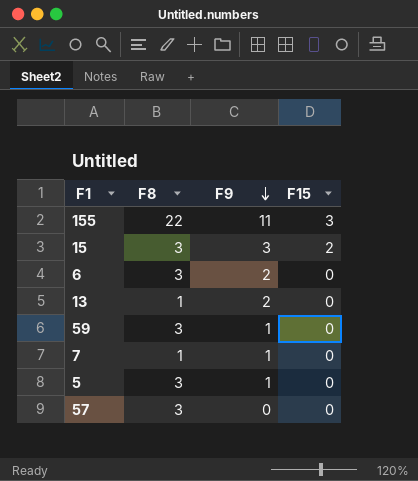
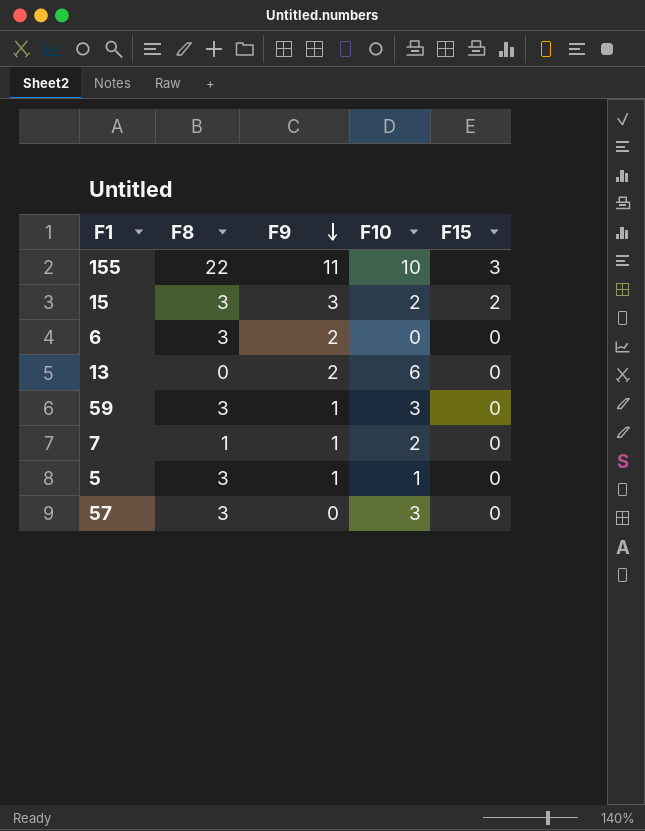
column F10 | position: none -> 4
13 | F8: 1 -> 0

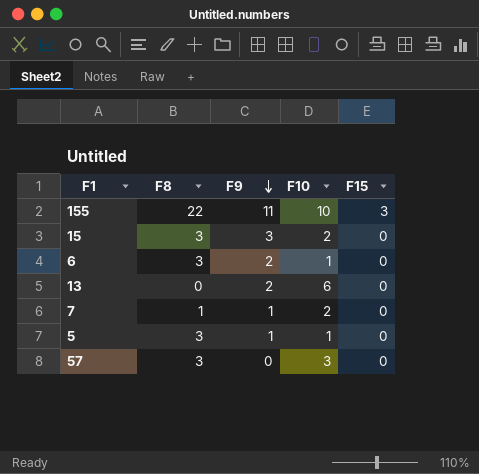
row 59: 3 | 1 | 3 | 0 -> none
15 | F15: 2 -> 0
6 | F10: 0 -> 1

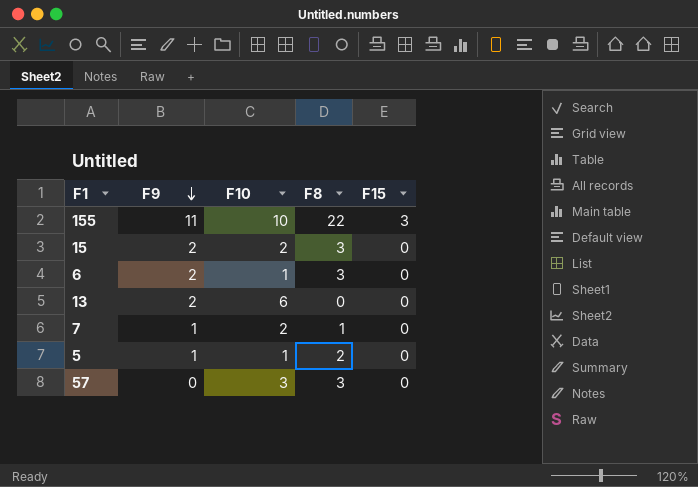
column F8 | position: 2 -> 4
15 | F9: 3 -> 2
5 | F8: 3 -> 2

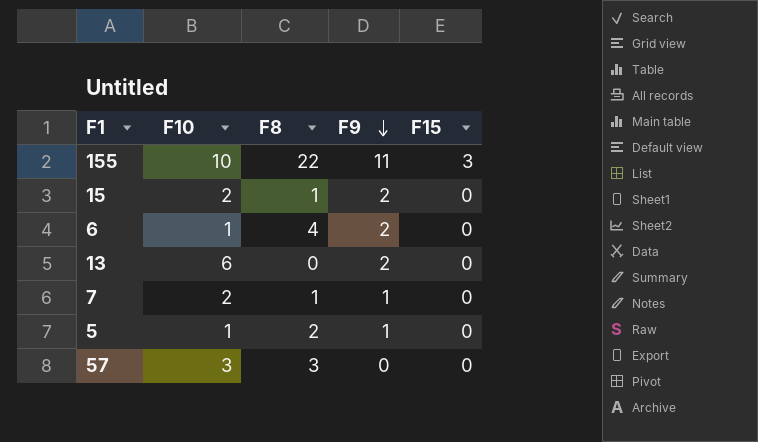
column F9 | position: 2 -> 4
15 | F8: 3 -> 1
6 | F8: 3 -> 4

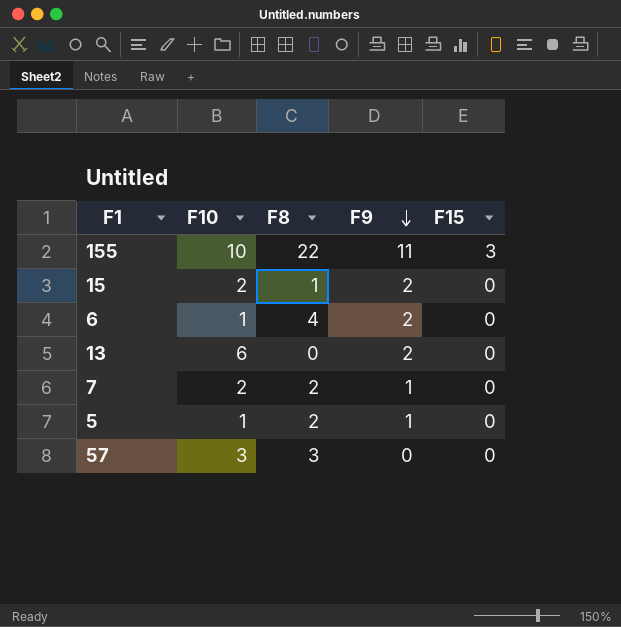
7 | F8: 1 -> 2

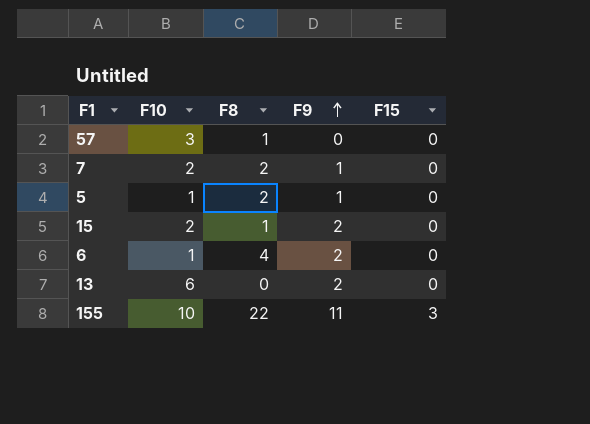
row order: F9 descending -> F9 ascending
57 | F8: 3 -> 1

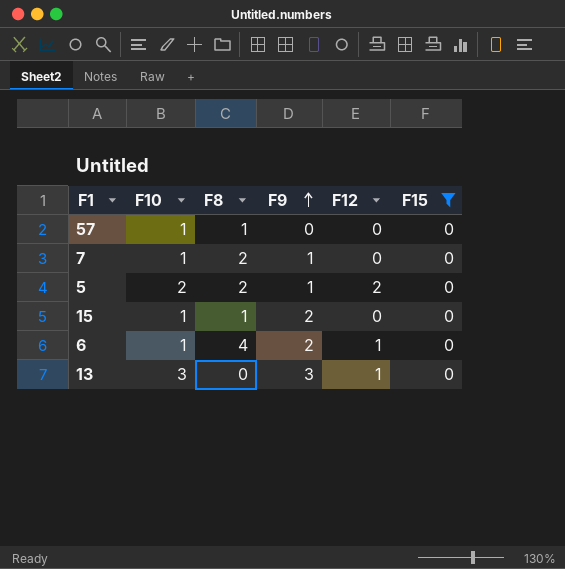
filter: none -> F15 = 0
column F12 | position: none -> 5
57 | F10: 3 -> 1
7 | F10: 2 -> 1
5 | F10: 1 -> 2
15 | F10: 2 -> 1
13 | F10: 6 -> 3
13 | F9: 2 -> 3

